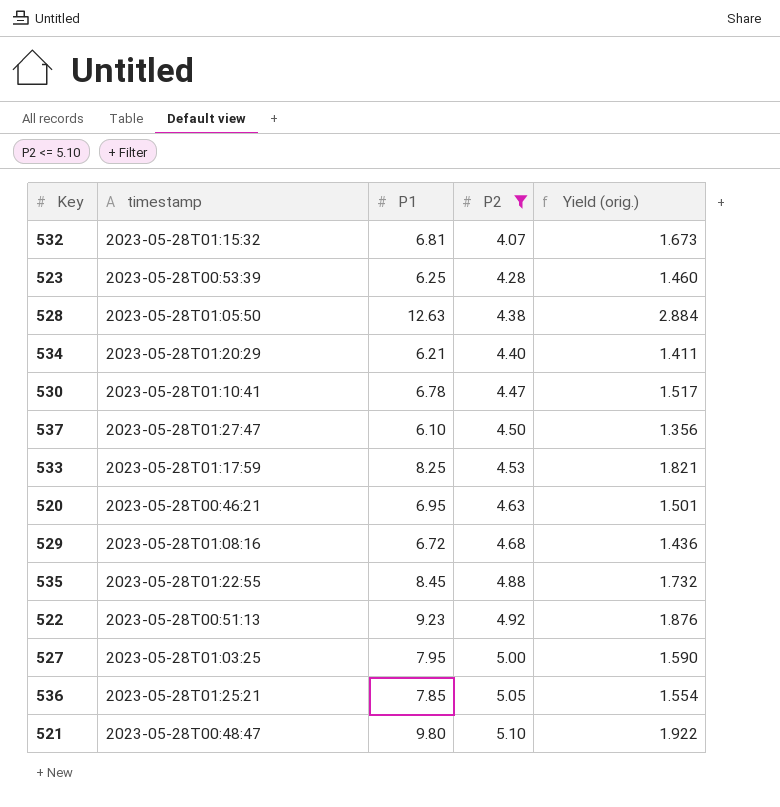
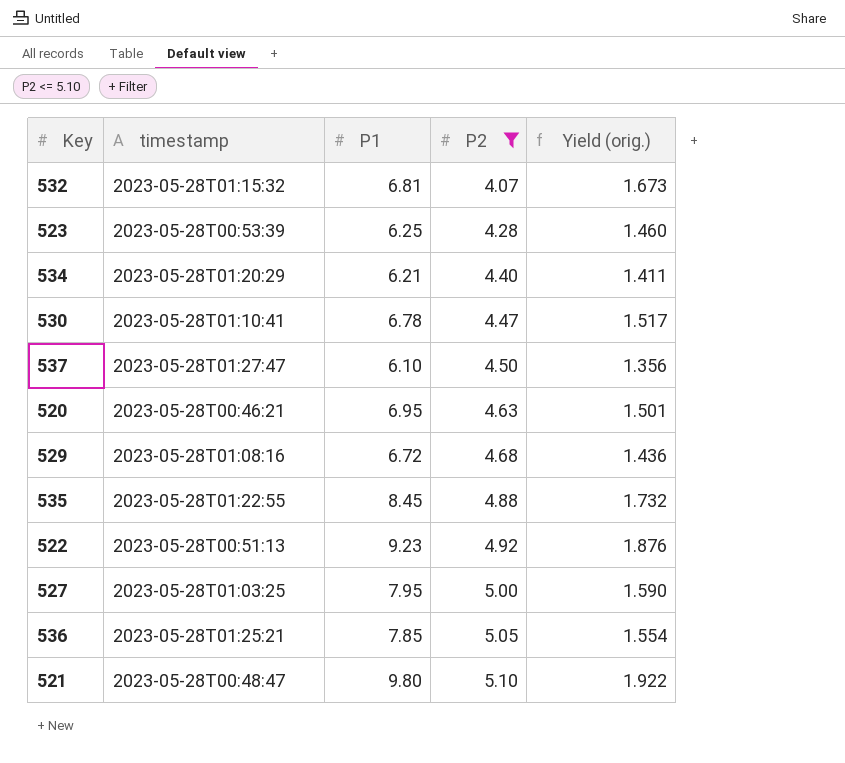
row 528: 2023-05-28T01:05:50 | 12.63 | 4.38 | 2.884 -> none
row 533: 2023-05-28T01:17:59 | 8.25 | 4.53 | 1.821 -> none

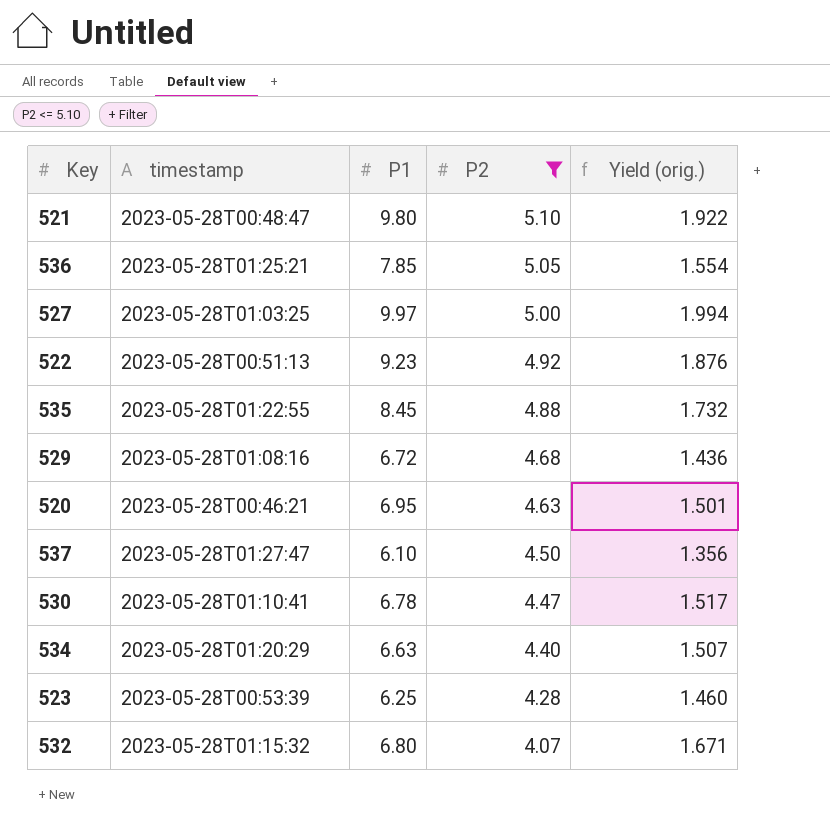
row order: P2 ascending -> P2 descending
527 | P1: 7.95 -> 9.97
527 | Yield (orig.): 1.590 -> 1.994
534 | P1: 6.21 -> 6.63
534 | Yield (orig.): 1.411 -> 1.507
532 | P1: 6.81 -> 6.80
532 | Yield (orig.): 1.673 -> 1.671

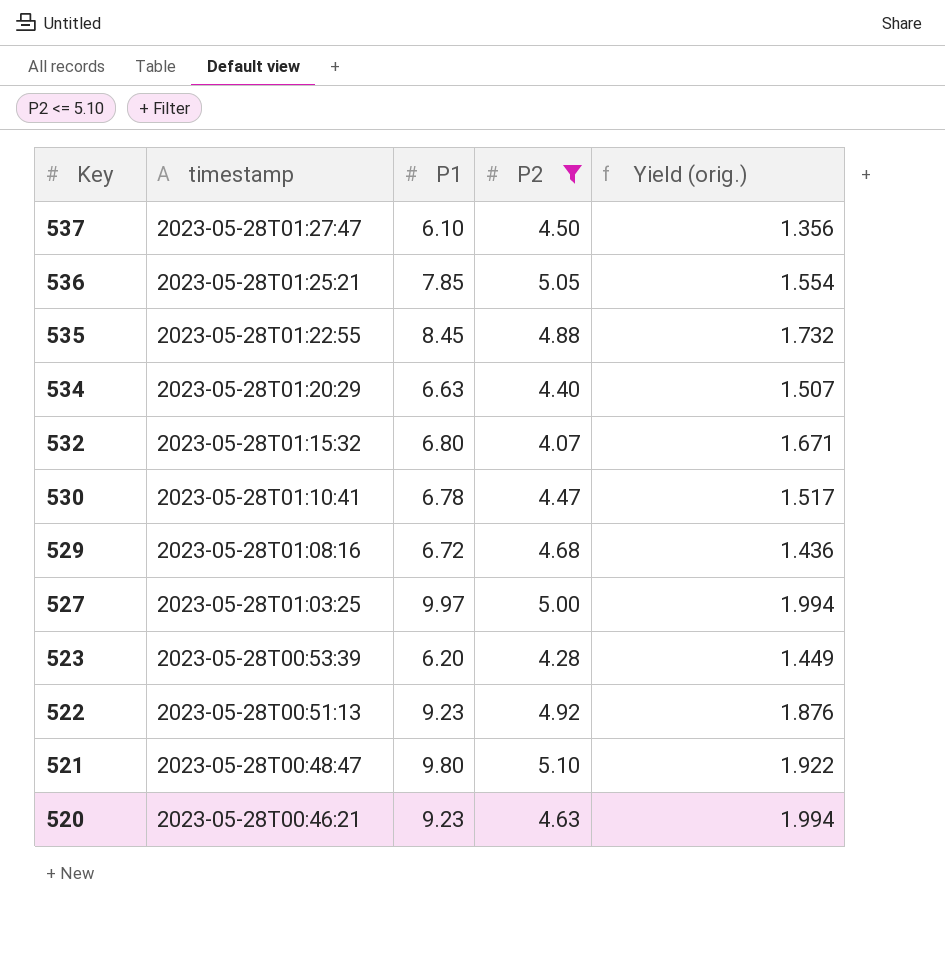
row order: P2 descending -> Key descending
523 | P1: 6.25 -> 6.20
523 | Yield (orig.): 1.460 -> 1.449
520 | P1: 6.95 -> 9.23
520 | Yield (orig.): 1.501 -> 1.994

